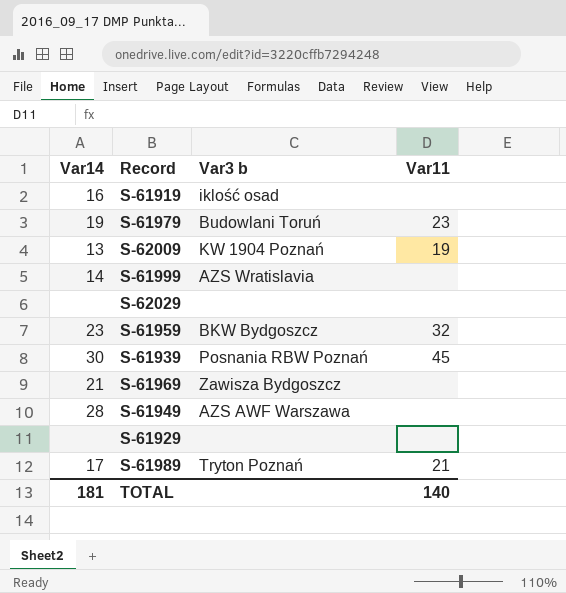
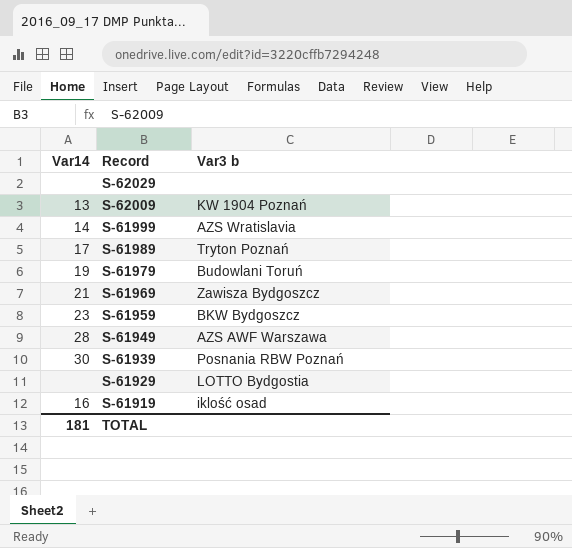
row order: none -> Record descending
column Var11 | position: 4 -> none
S-61929 | Var3 b: none -> LOTTO Bydgostia

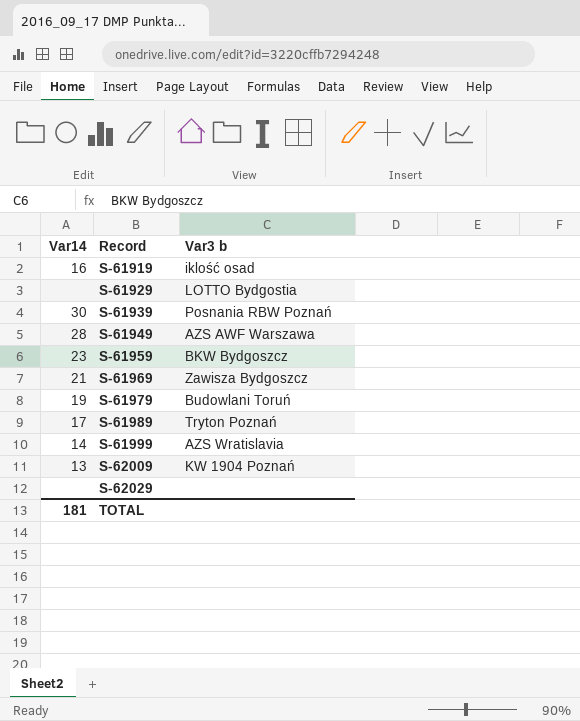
row order: Record descending -> Record ascending

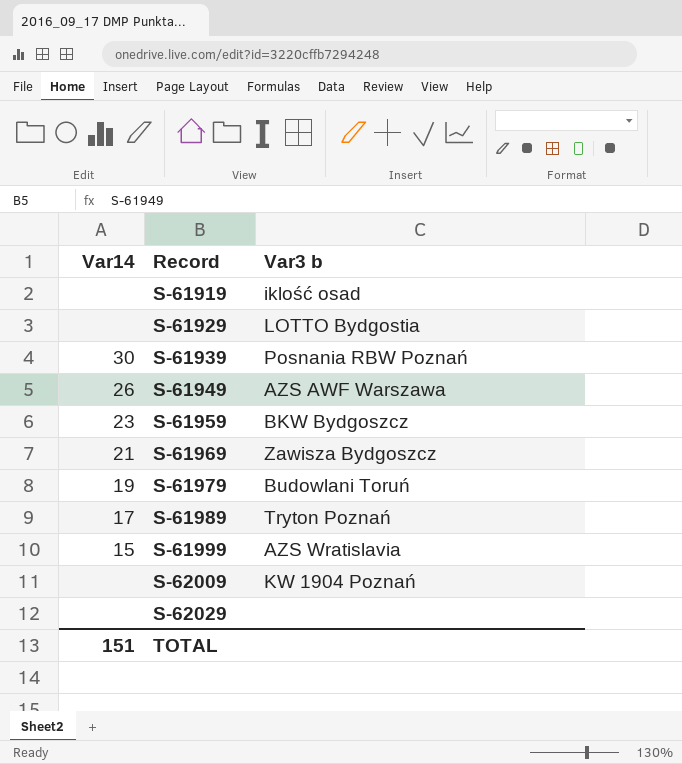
S-61919 | Var14: 16 -> none
S-61949 | Var14: 28 -> 26
S-61999 | Var14: 14 -> 15
S-62009 | Var14: 13 -> none
TOTAL | Var14: 181 -> 151

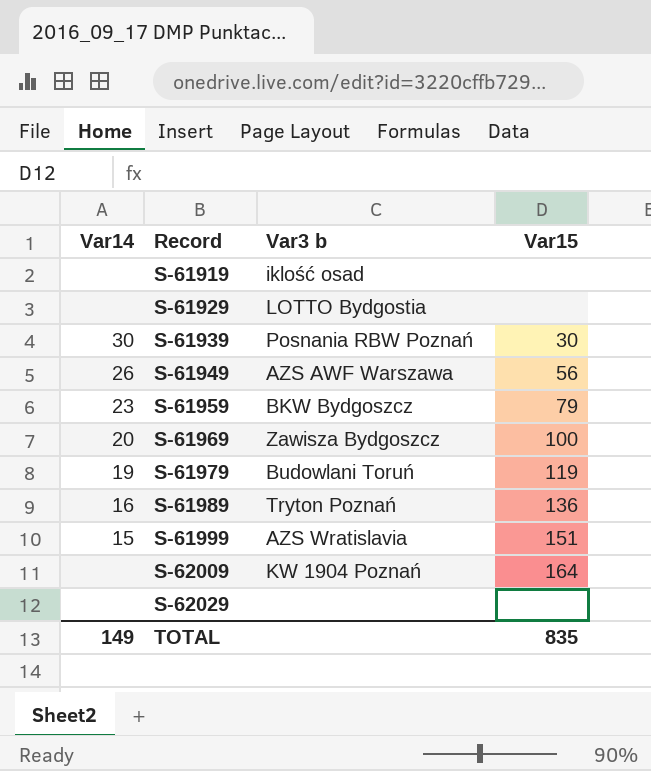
column Var15 | position: none -> 4
S-61969 | Var14: 21 -> 20
S-61989 | Var14: 17 -> 16
TOTAL | Var14: 151 -> 149

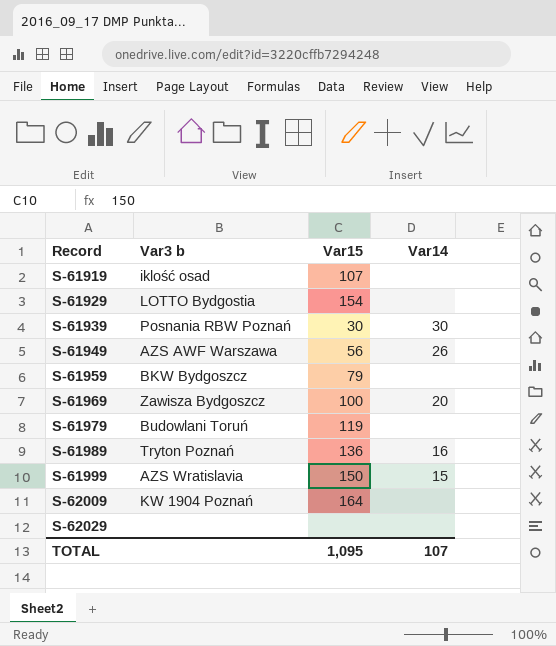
column Var14 | position: 1 -> 4
S-61919 | Var15: none -> 107
S-61929 | Var15: none -> 154
S-61959 | Var14: 23 -> none
S-61979 | Var14: 19 -> none
S-61999 | Var15: 151 -> 150
TOTAL | Var15: 835 -> 1,095
TOTAL | Var14: 149 -> 107

